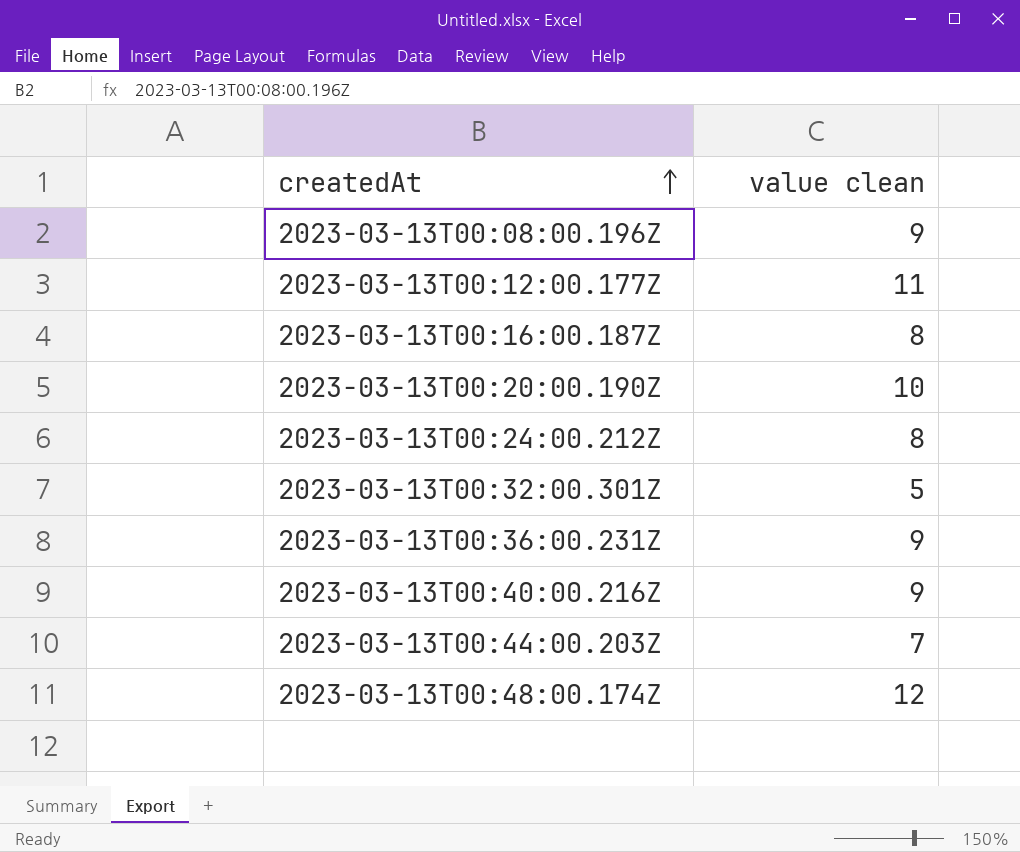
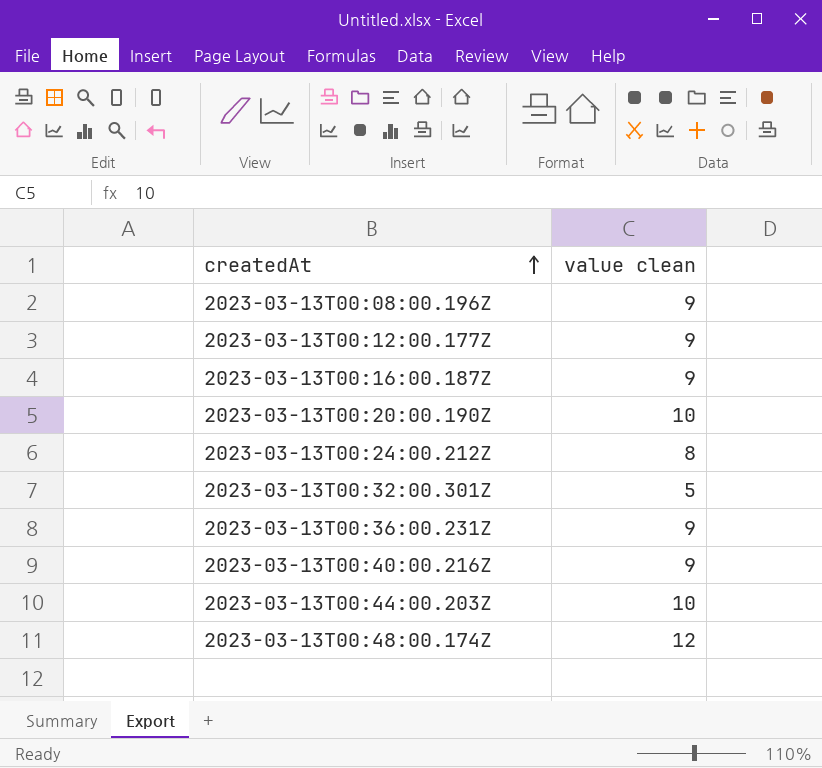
2023-03-13T00:12:00.177Z | value clean: 11 -> 9
2023-03-13T00:16:00.187Z | value clean: 8 -> 9
2023-03-13T00:44:00.203Z | value clean: 7 -> 10

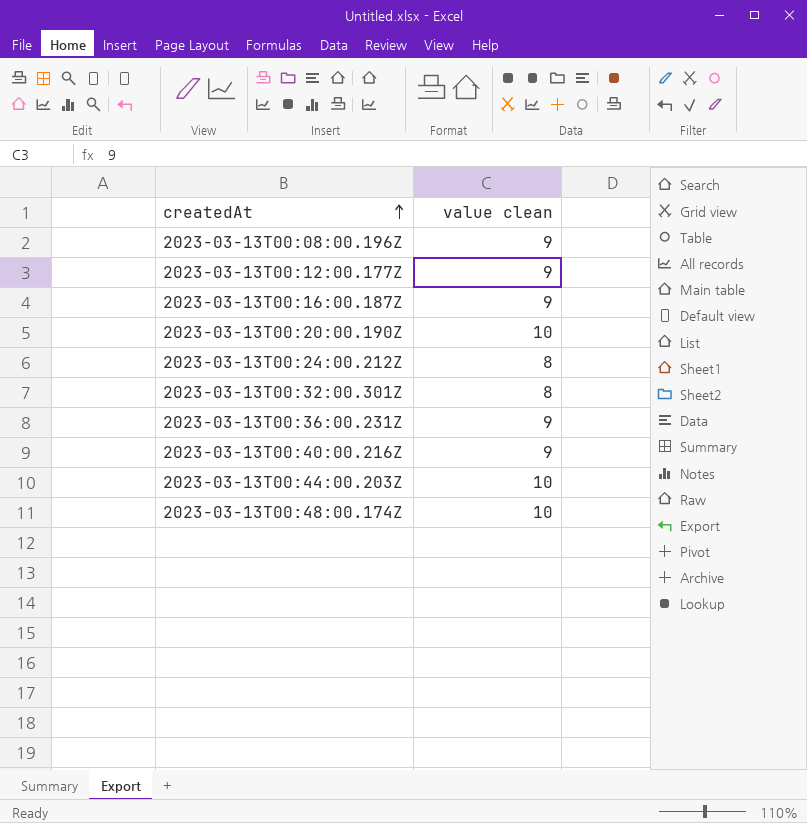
2023-03-13T00:32:00.301Z | value clean: 5 -> 8
2023-03-13T00:48:00.174Z | value clean: 12 -> 10

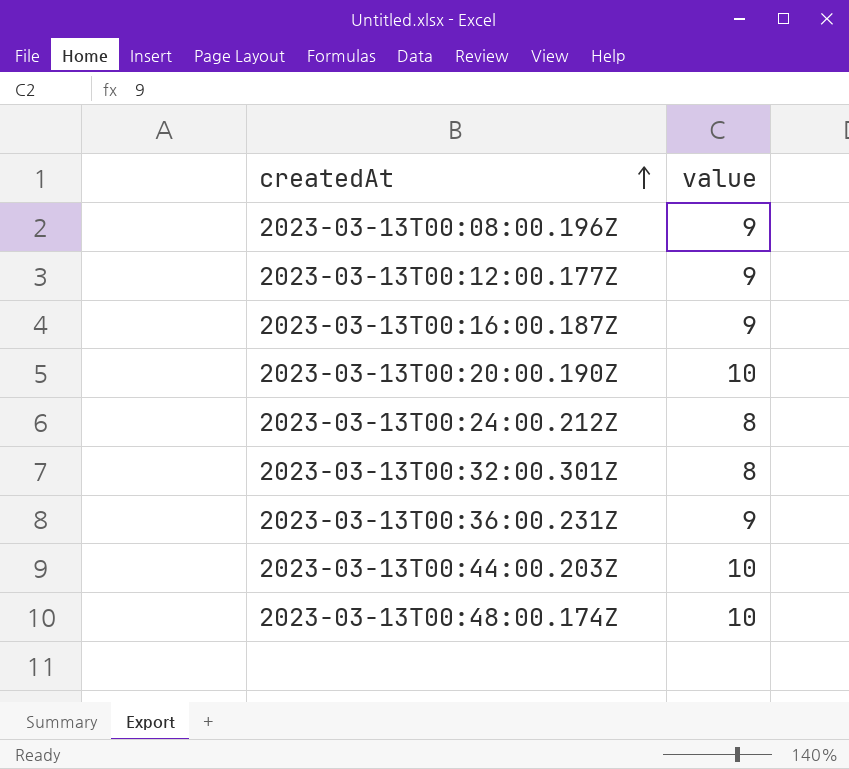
column name: value clean -> value
row 2023-03-13T00:40:00.216Z: 9 -> none

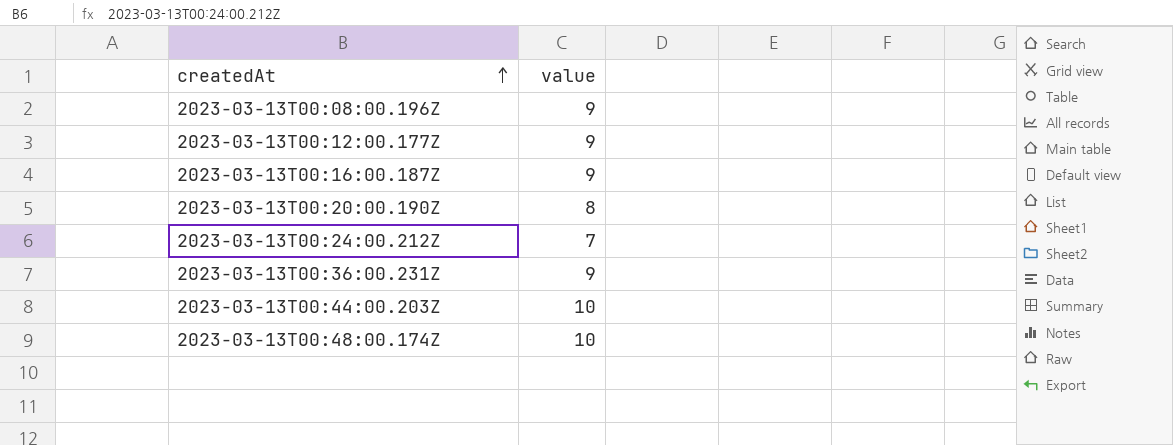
row 2023-03-13T00:32:00.301Z: 8 -> none
2023-03-13T00:20:00.190Z | value: 10 -> 8
2023-03-13T00:24:00.212Z | value: 8 -> 7

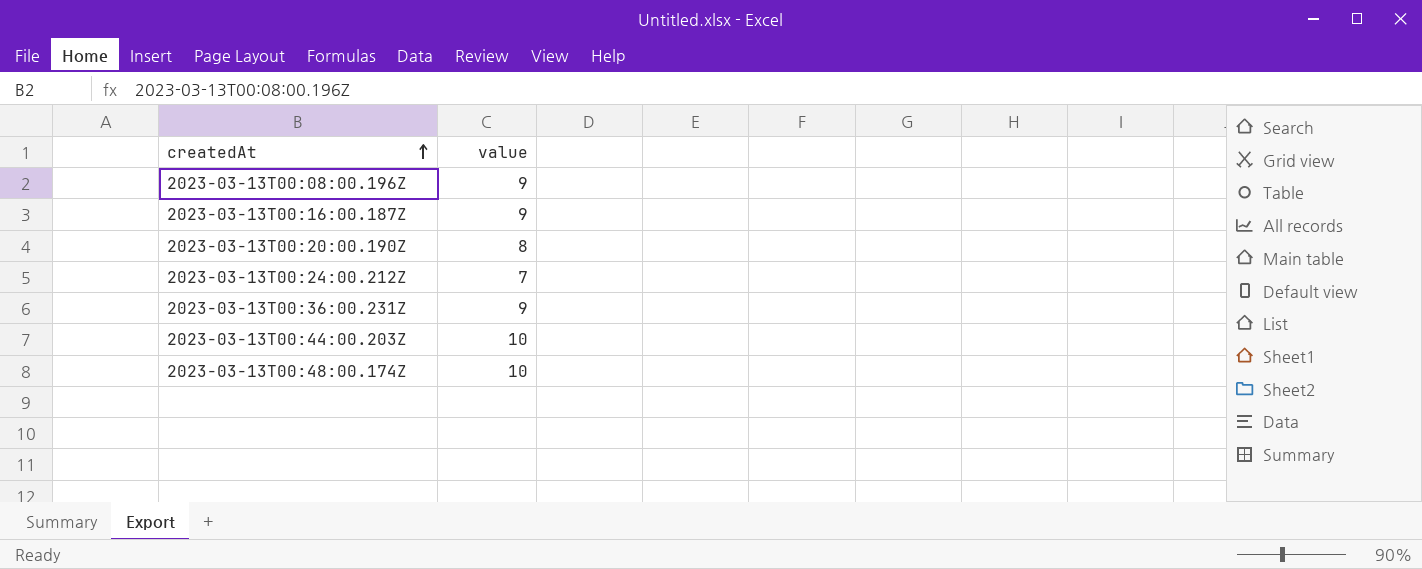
row 2023-03-13T00:12:00.177Z: 9 -> none

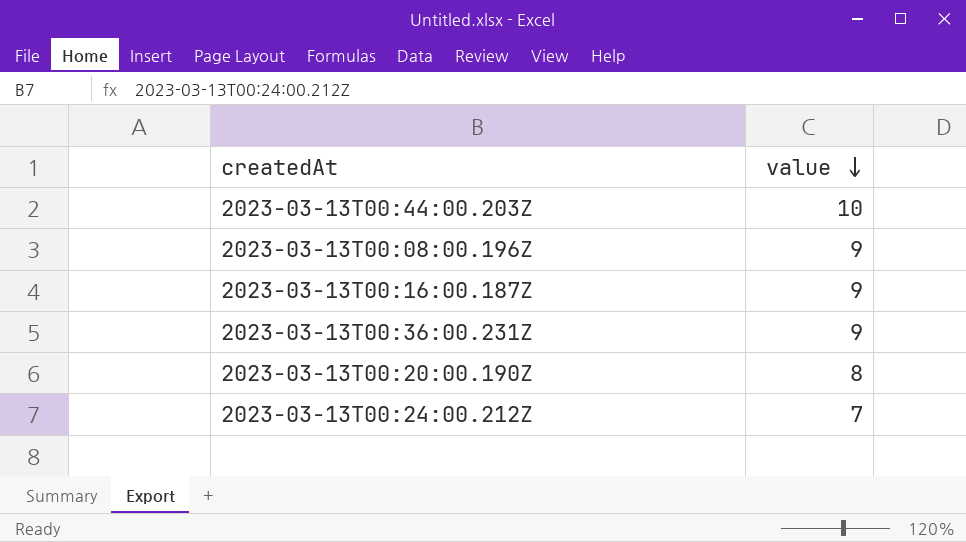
row order: createdAt ascending -> value descending
row 2023-03-13T00:48:00.174Z: 10 -> none

